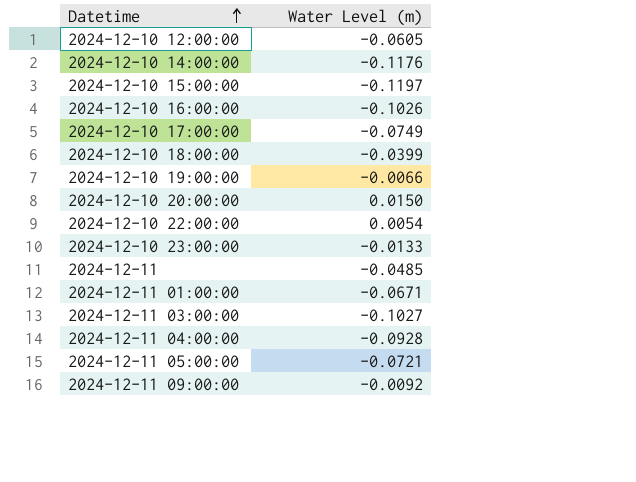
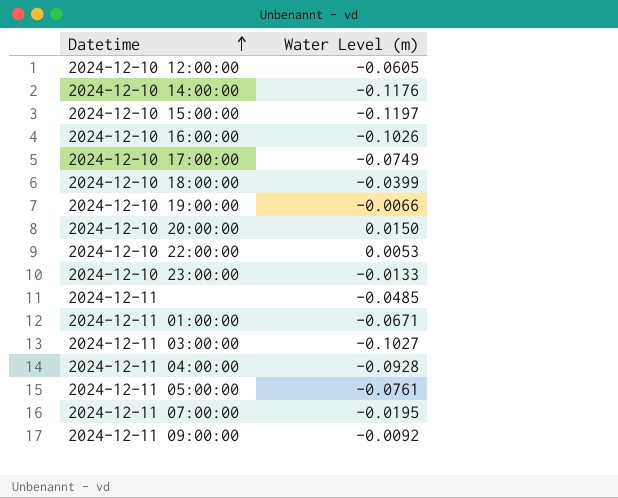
2024-12-10 22:00:00 | Water Level (m): 0.0054 -> 0.0053
2024-12-11 05:00:00 | Water Level (m): -0.0721 -> -0.0761
row 2024-12-11 07:00:00: none -> -0.0195

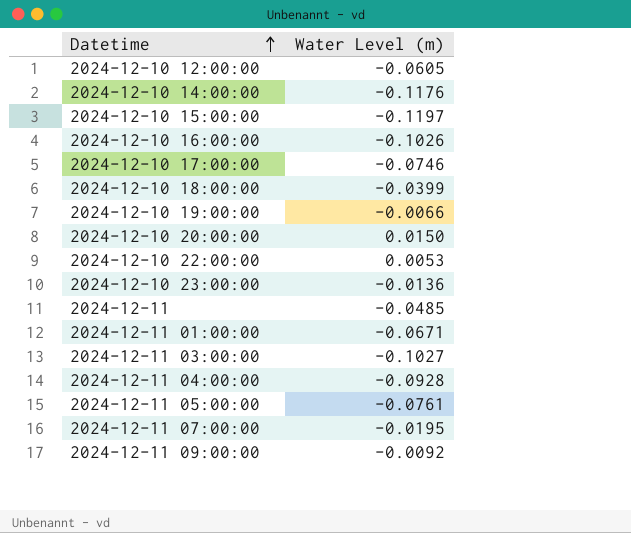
2024-12-10 17:00:00 | Water Level (m): -0.0749 -> -0.0746
2024-12-10 23:00:00 | Water Level (m): -0.0133 -> -0.0136

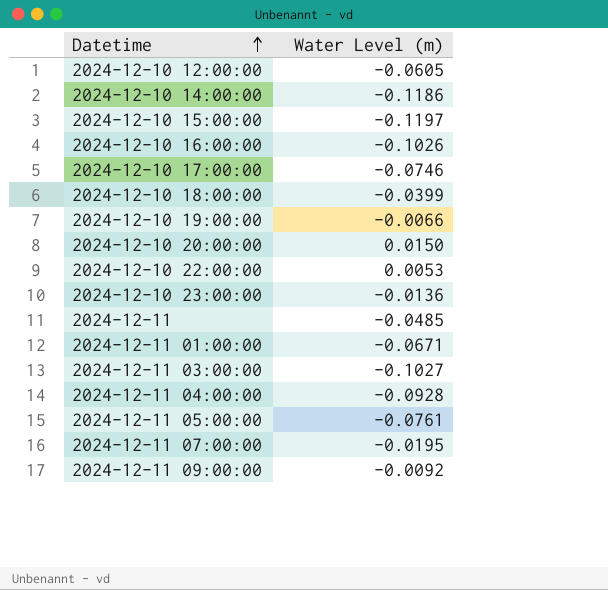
2024-12-10 14:00:00 | Water Level (m): -0.1176 -> -0.1186

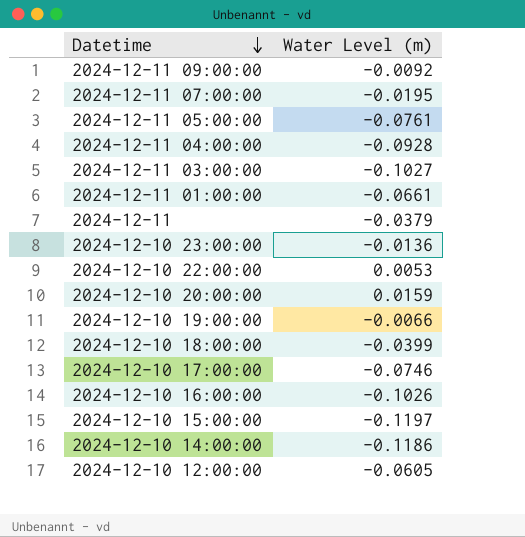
row order: Datetime ascending -> Datetime descending
2024-12-11 01:00:00 | Water Level (m): -0.0671 -> -0.0661
2024-12-11 | Water Level (m): -0.0485 -> -0.0379
2024-12-10 20:00:00 | Water Level (m): 0.0150 -> 0.0159

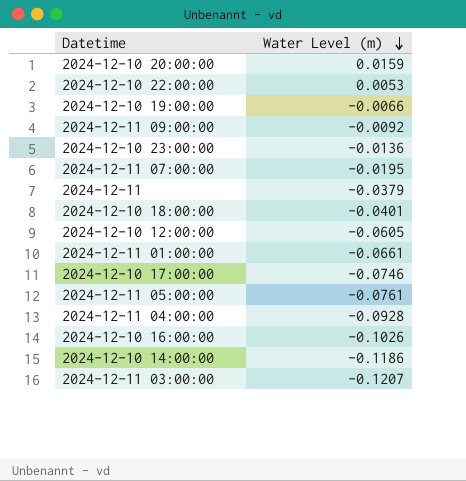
row order: Datetime descending -> Water Level (m) descending
row 2024-12-10 15:00:00: -0.1197 -> none
2024-12-10 18:00:00 | Water Level (m): -0.0399 -> -0.0401
2024-12-11 03:00:00 | Water Level (m): -0.1027 -> -0.1207

